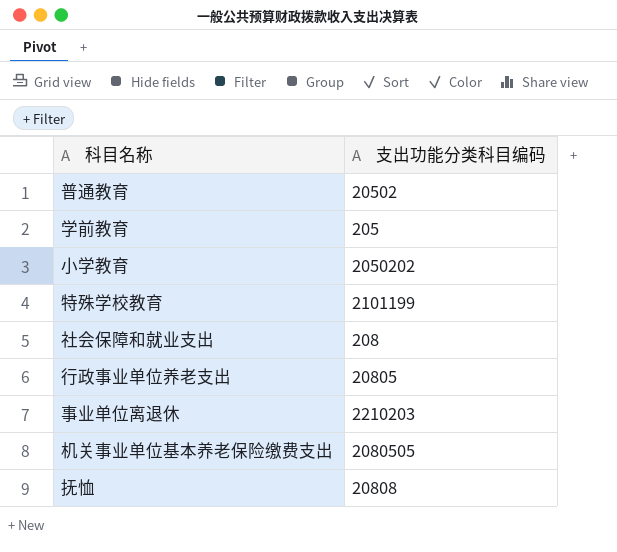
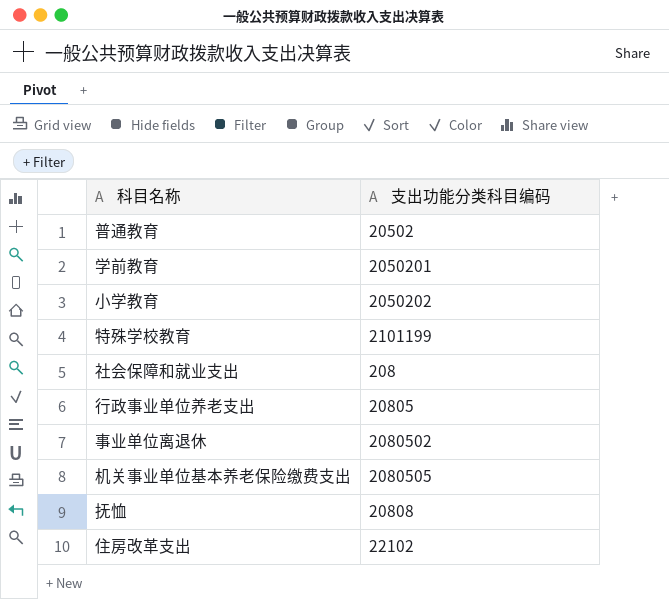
学前教育 | 支出功能分类科目编码: 205 -> 2050201
事业单位离退休 | 支出功能分类科目编码: 2210203 -> 2080502
row 住房改革支出: none -> 22102

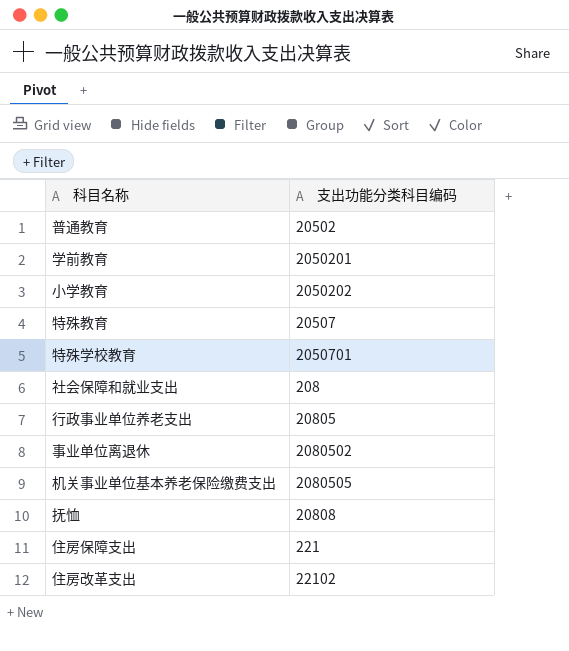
row 特殊教育: none -> 20507
特殊学校教育 | 支出功能分类科目编码: 2101199 -> 2050701
row 住房保障支出: none -> 221

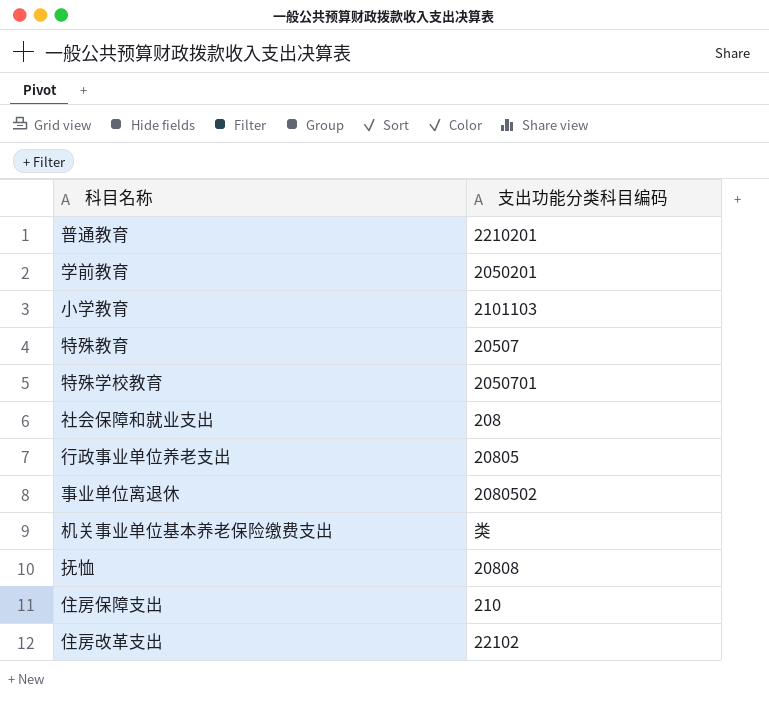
普通教育 | 支出功能分类科目编码: 20502 -> 2210201
小学教育 | 支出功能分类科目编码: 2050202 -> 2101103
机关事业单位基本养老保险缴费支出 | 支出功能分类科目编码: 2080505 -> 类
住房保障支出 | 支出功能分类科目编码: 221 -> 210

